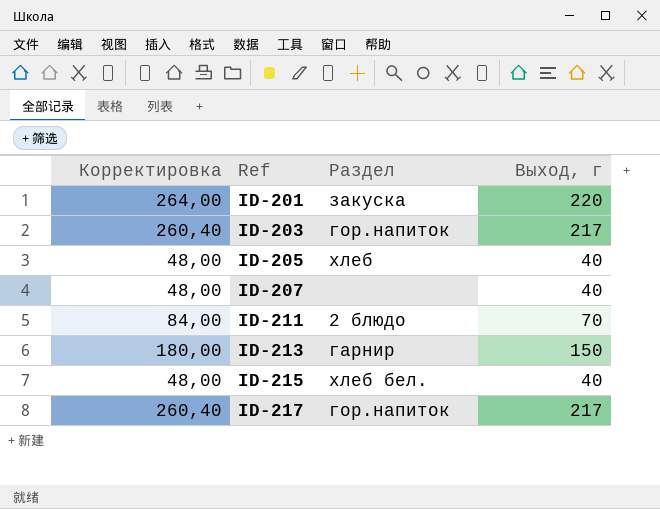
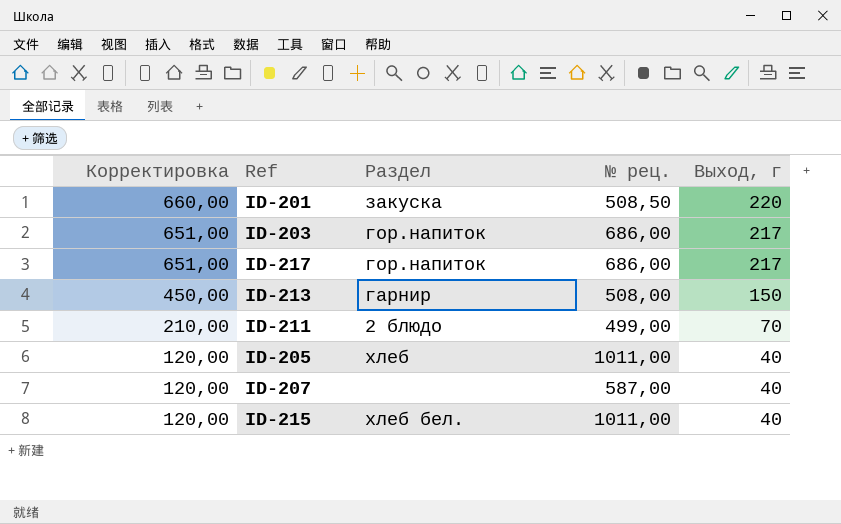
row order: Ref ascending -> Корректировка descending
column Корректировка | formula: [Выход, г] * 1,2 -> [Выход, г] * 3
column № рец. | position: none -> 4

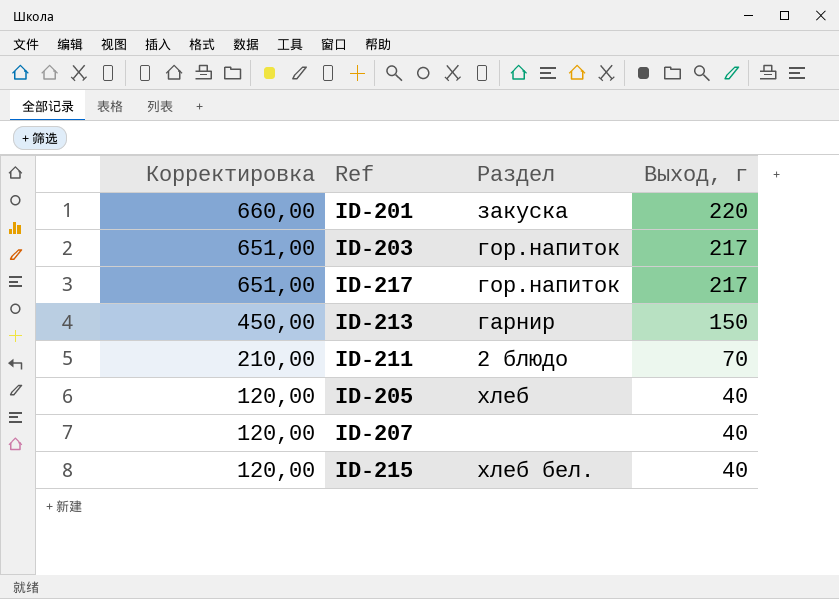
column № рец. | position: 4 -> none

